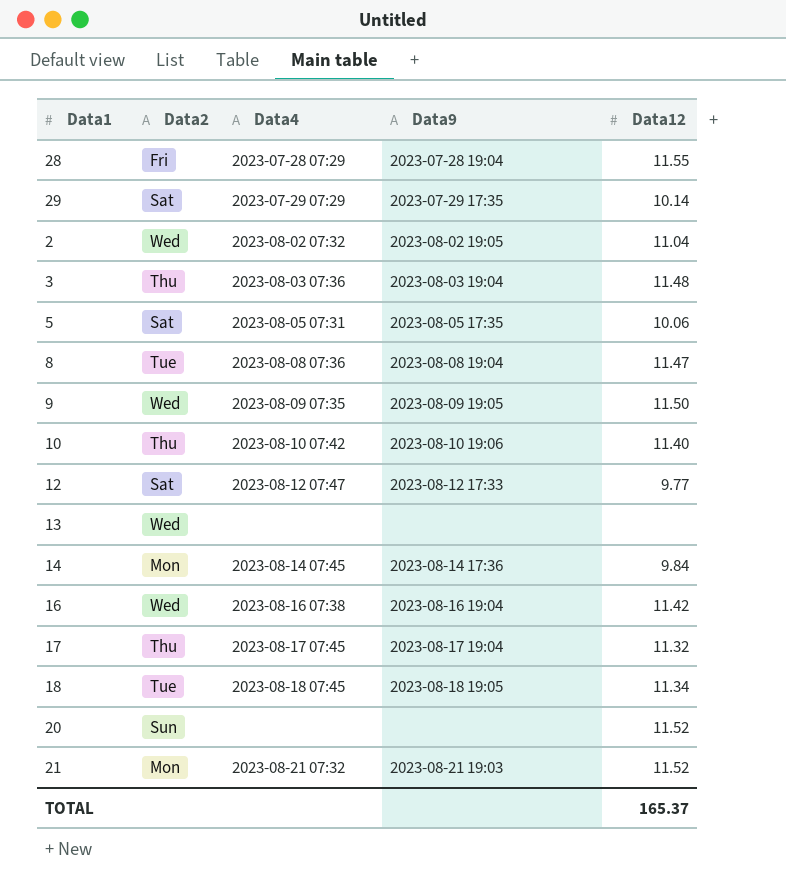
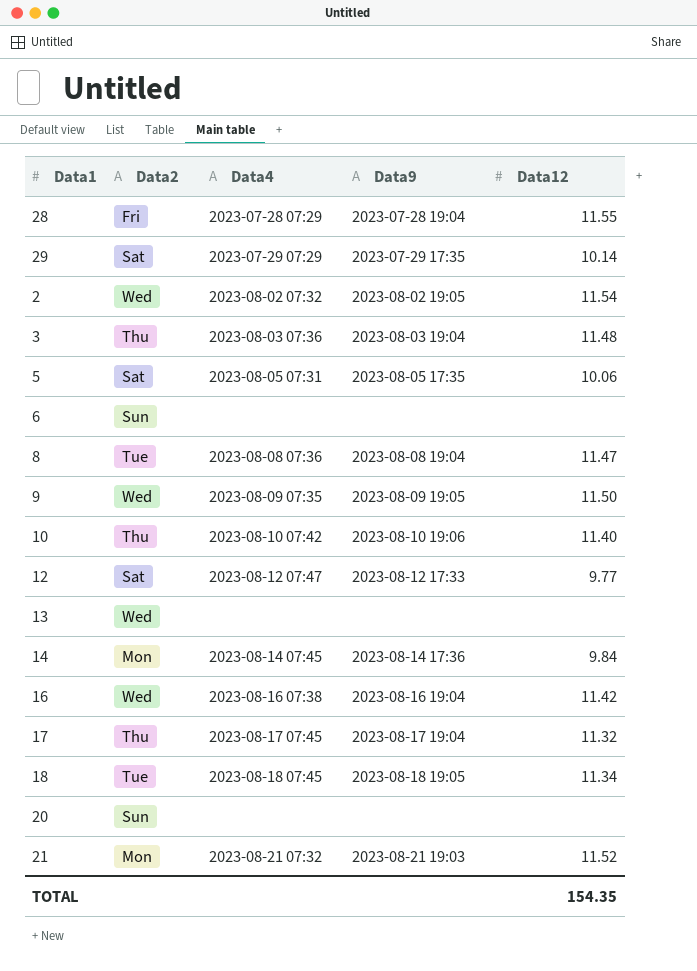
2 | Data12: 11.04 -> 11.54
row 6: none -> Sun | none | none | none
20 | Data12: 11.52 -> none
TOTAL | Data12: 165.37 -> 154.35

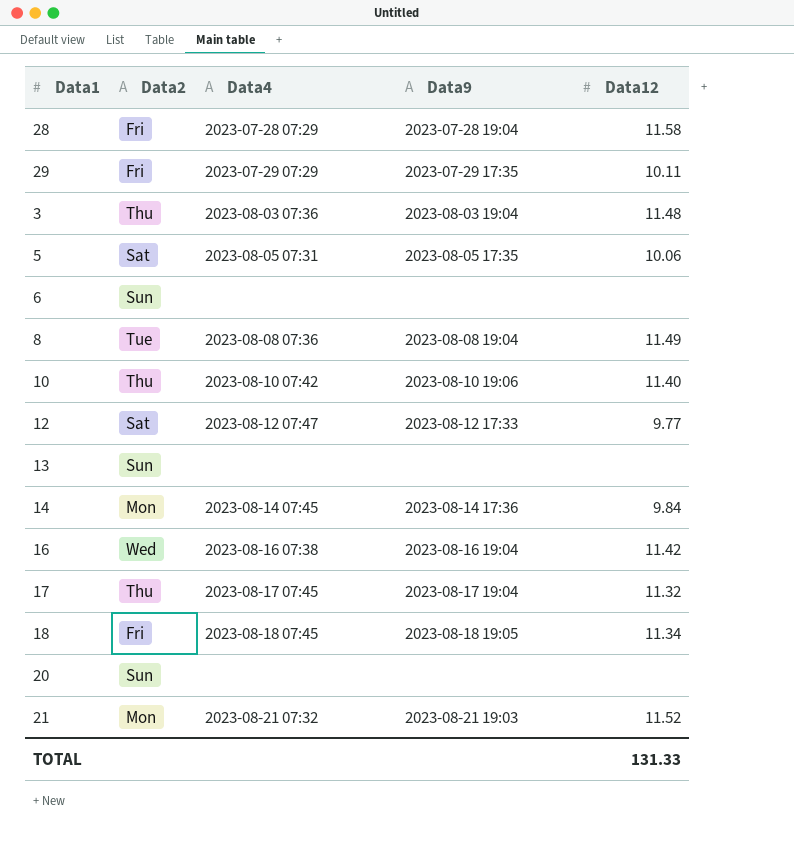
row 2: Wed | 2023-08-02 07:32 | 2023-08-02 19:05 | 11.54 -> none
row 9: Wed | 2023-08-09 07:35 | 2023-08-09 19:05 | 11.50 -> none
28 | Data12: 11.55 -> 11.58
29 | Data2: Sat -> Fri
29 | Data12: 10.14 -> 10.11
8 | Data12: 11.47 -> 11.49
13 | Data2: Wed -> Sun
18 | Data2: Tue -> Fri
TOTAL | Data12: 154.35 -> 131.33

